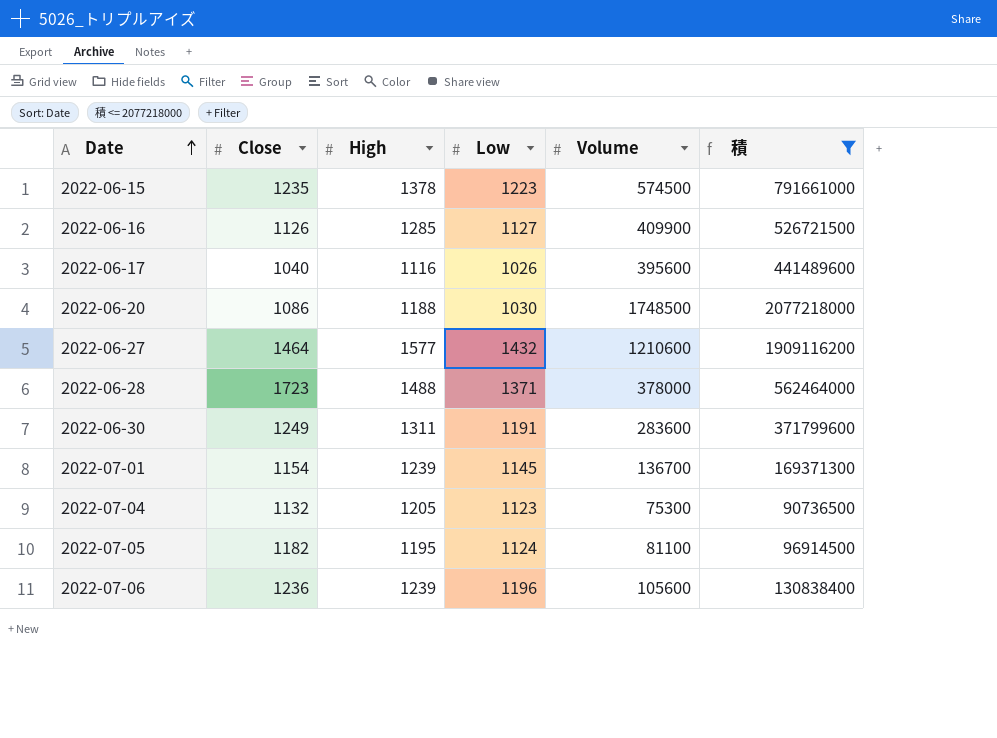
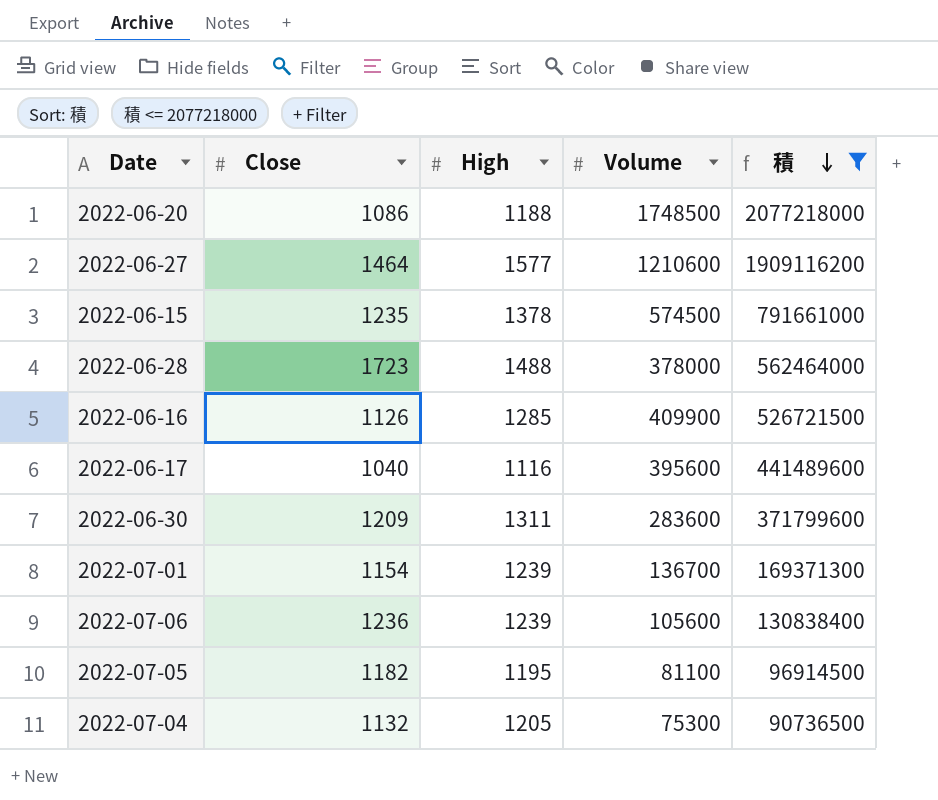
row order: Date ascending -> 積 descending
column Low | position: 4 -> none
2022-06-30 | Close: 1249 -> 1209

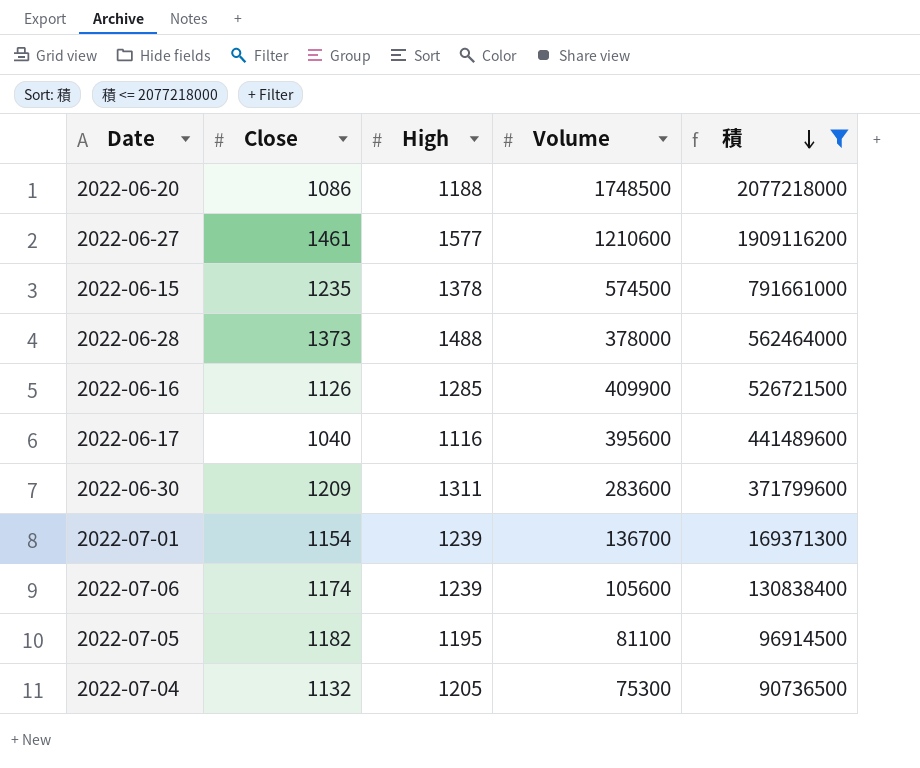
2022-06-27 | Close: 1464 -> 1461
2022-06-28 | Close: 1723 -> 1373
2022-07-06 | Close: 1236 -> 1174

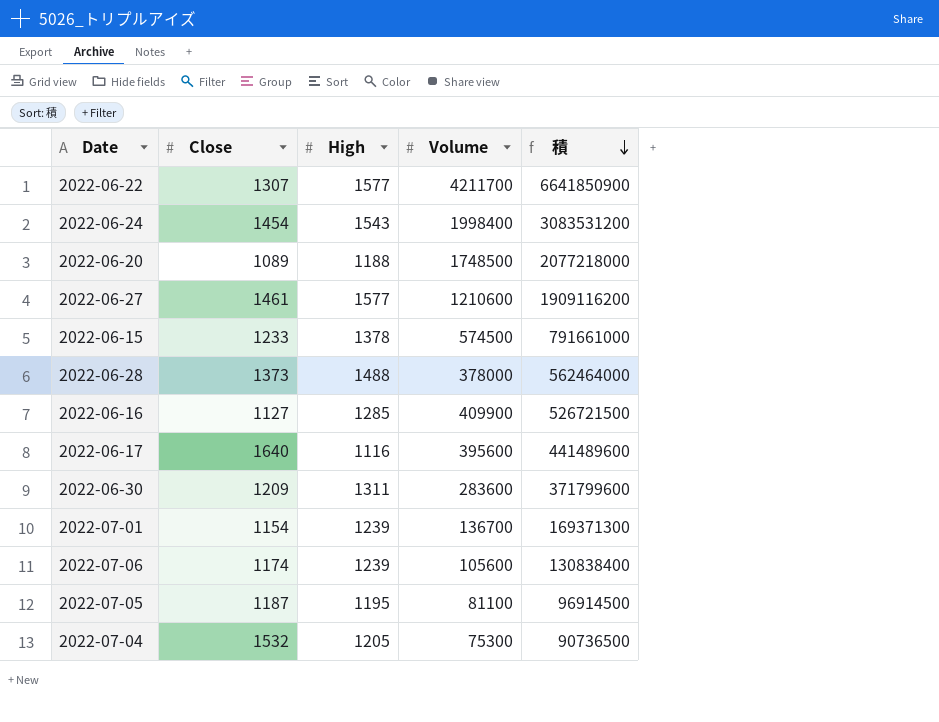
filter: 積 <= 2077218000 -> none
2022-06-20 | Close: 1086 -> 1089
2022-06-15 | Close: 1235 -> 1233
2022-06-16 | Close: 1126 -> 1127
2022-06-17 | Close: 1040 -> 1640
2022-07-05 | Close: 1182 -> 1187
2022-07-04 | Close: 1132 -> 1532

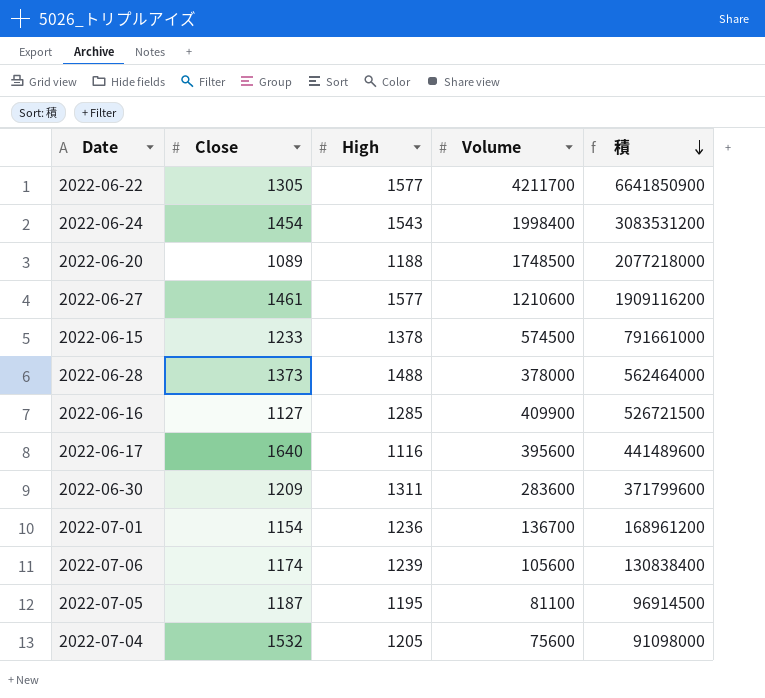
2022-06-22 | Close: 1307 -> 1305
2022-07-01 | High: 1239 -> 1236
2022-07-01 | 積: 169371300 -> 168961200
2022-07-04 | Volume: 75300 -> 75600
2022-07-04 | 積: 90736500 -> 91098000

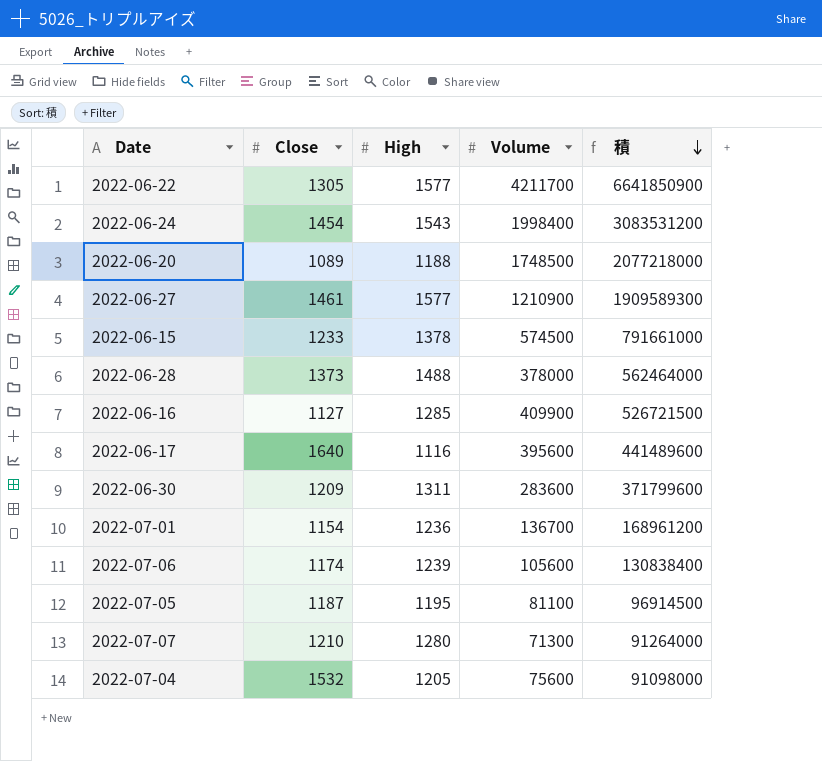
2022-06-27 | Volume: 1210600 -> 1210900
2022-06-27 | 積: 1909116200 -> 1909589300
row 2022-07-07: none -> 1210 | 1280 | 71300 | 91264000

